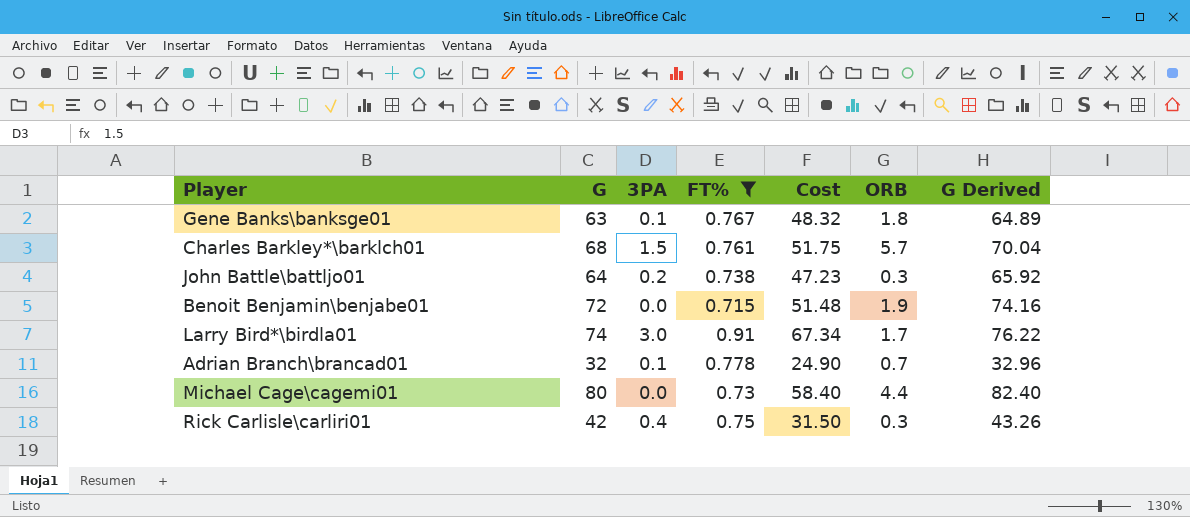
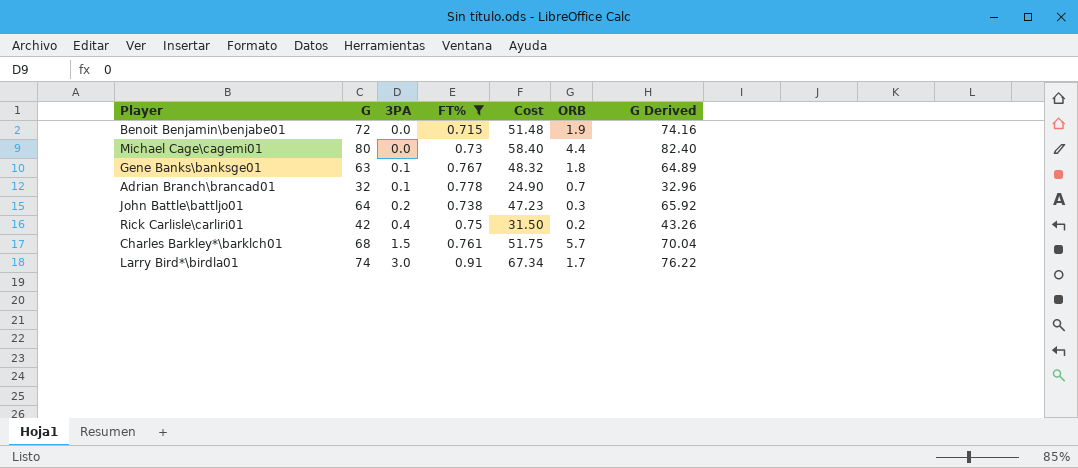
row order: none -> 3PA ascending
Rick Carlisle\carliri01 | ORB: 0.3 -> 0.2

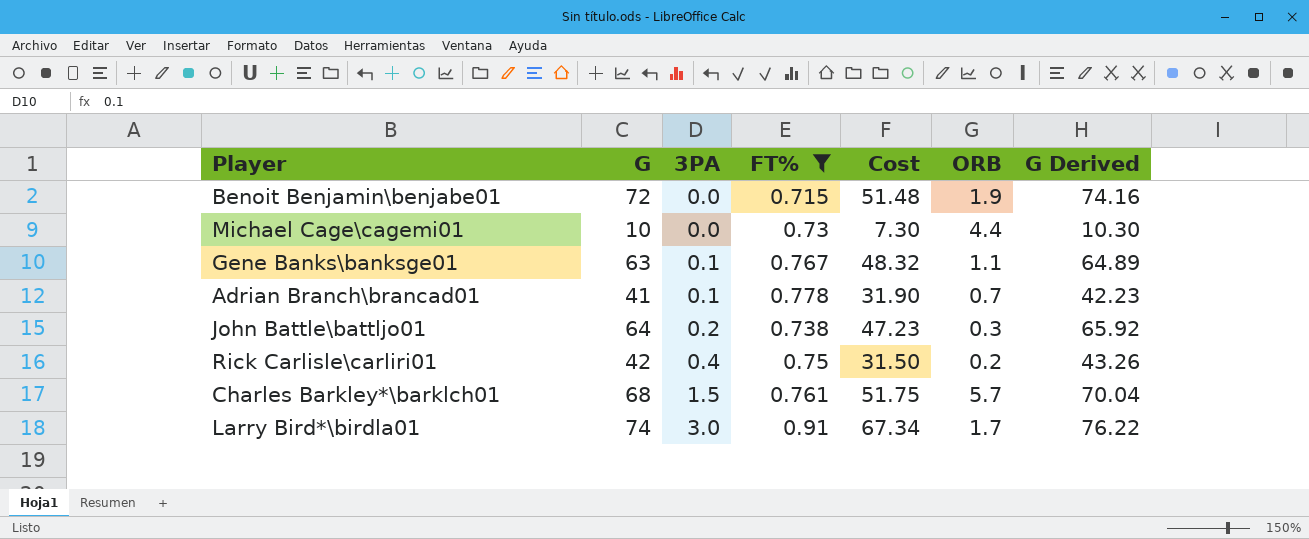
Michael Cage\cagemi01 | G: 80 -> 10
Michael Cage\cagemi01 | Cost: 58.40 -> 7.30
Michael Cage\cagemi01 | G Derived: 82.40 -> 10.30
Gene Banks\banksge01 | ORB: 1.8 -> 1.1
Adrian Branch\brancad01 | G: 32 -> 41
Adrian Branch\brancad01 | Cost: 24.90 -> 31.90
Adrian Branch\brancad01 | G Derived: 32.96 -> 42.23

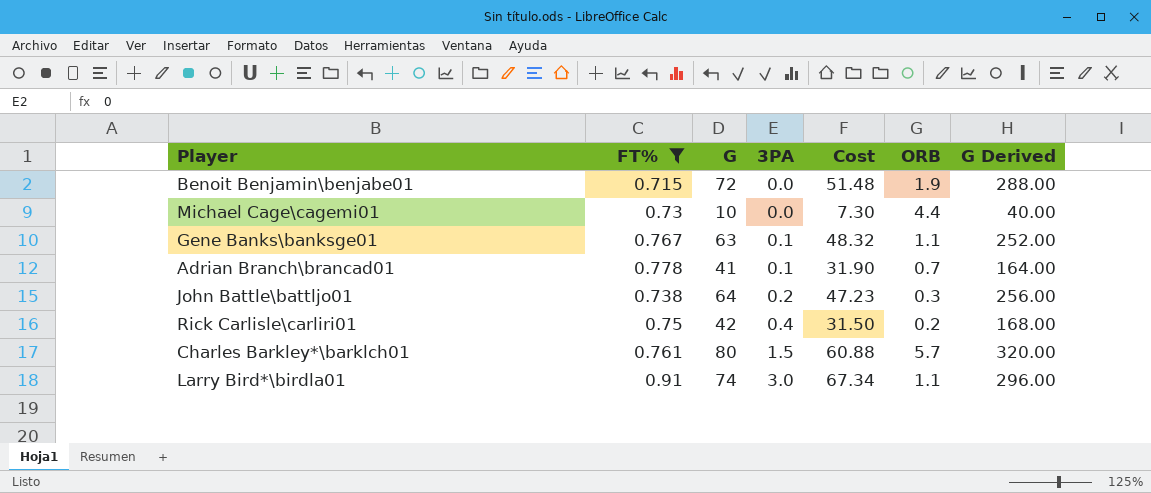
column FT% | position: 4 -> 2
column G Derived | formula: [G] * 1.03 -> [G] * 4
Charles Barkley*\barklch01 | G: 68 -> 80
Charles Barkley*\barklch01 | Cost: 51.75 -> 60.88
Larry Bird*\birdla01 | ORB: 1.7 -> 1.1

